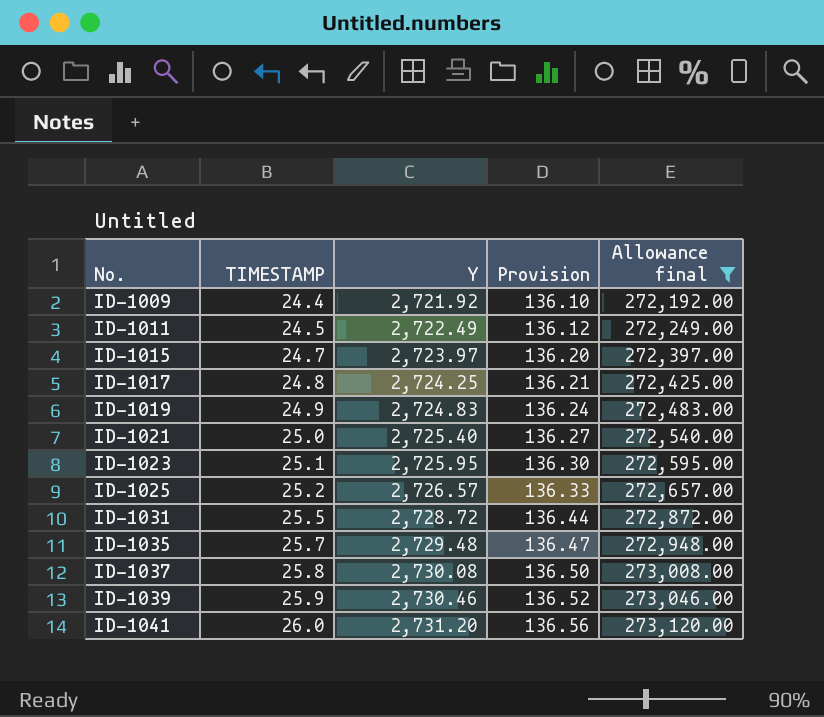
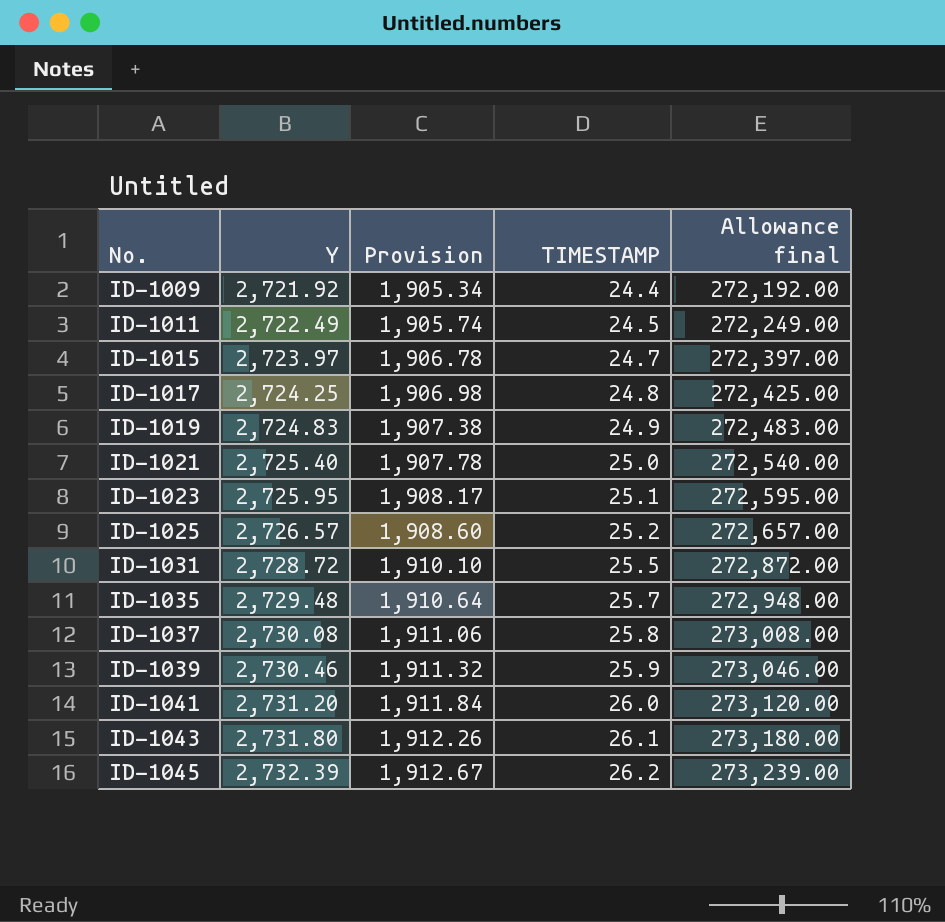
filter: Allowance final <= 273,120.00 -> none
column Provision | formula: [Y] * 0.05 -> [Y] * 0.7
column TIMESTAMP | position: 2 -> 4

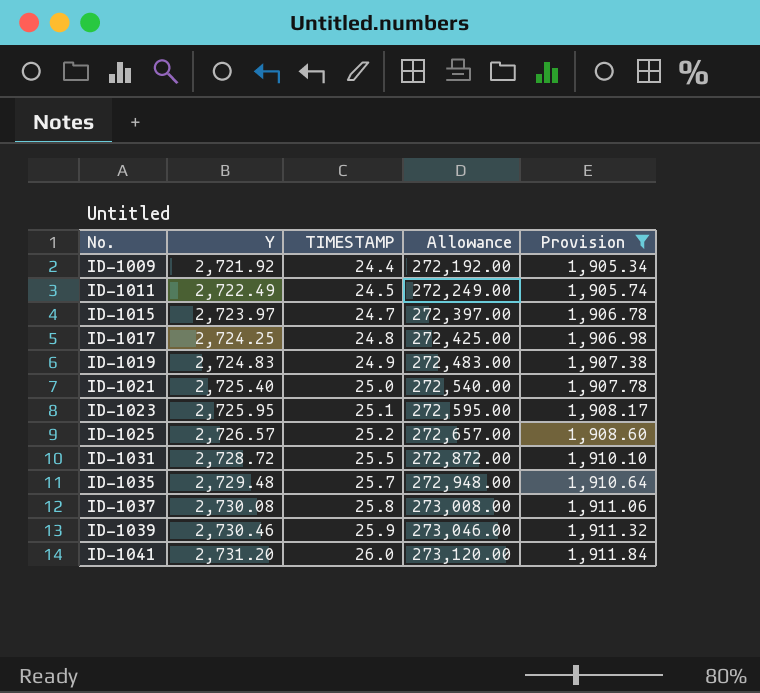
filter: none -> Provision <= 1,911.84
column name: Allowance final -> Allowance
column Provision | position: 3 -> 5

